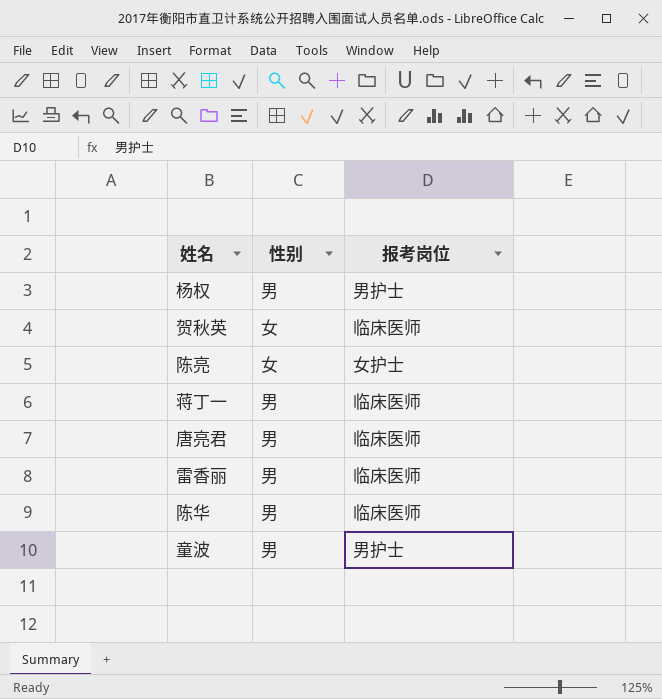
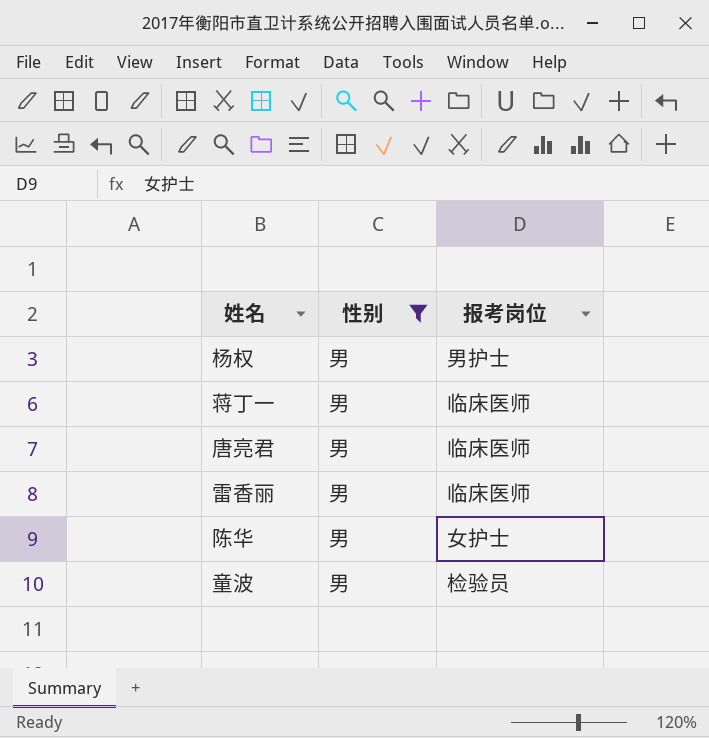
filter: none -> 性别 = 男
陈华 | 报考岗位: 临床医师 -> 女护士
童波 | 报考岗位: 男护士 -> 检验员

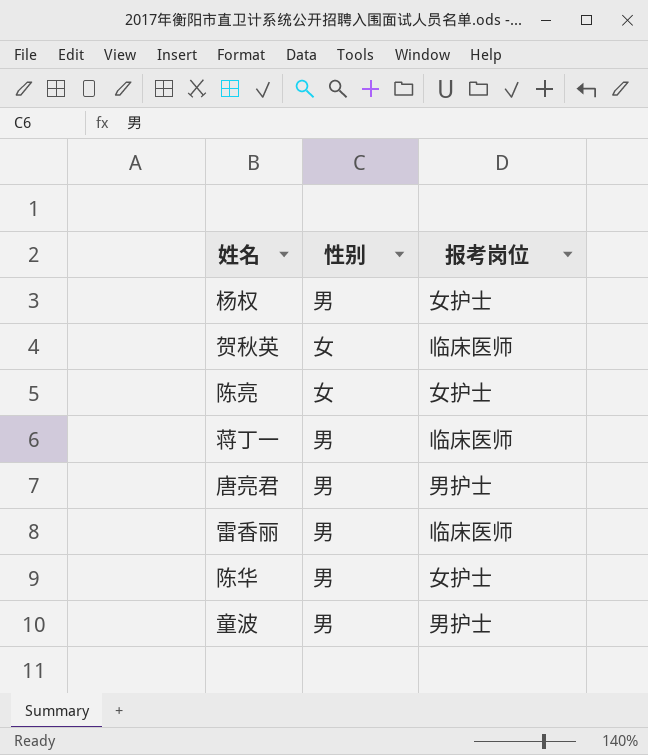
filter: 性别 = 男 -> none
杨权 | 报考岗位: 男护士 -> 女护士
唐亮君 | 报考岗位: 临床医师 -> 男护士
童波 | 报考岗位: 检验员 -> 男护士

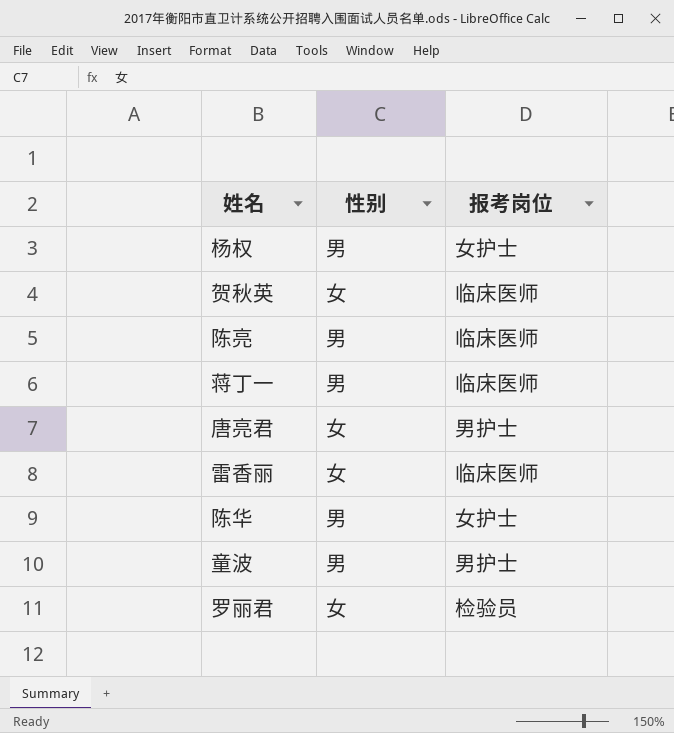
陈亮 | 性别: 女 -> 男
陈亮 | 报考岗位: 女护士 -> 临床医师
唐亮君 | 性别: 男 -> 女
雷香丽 | 性别: 男 -> 女
row 罗丽君: none -> 女 | 检验员

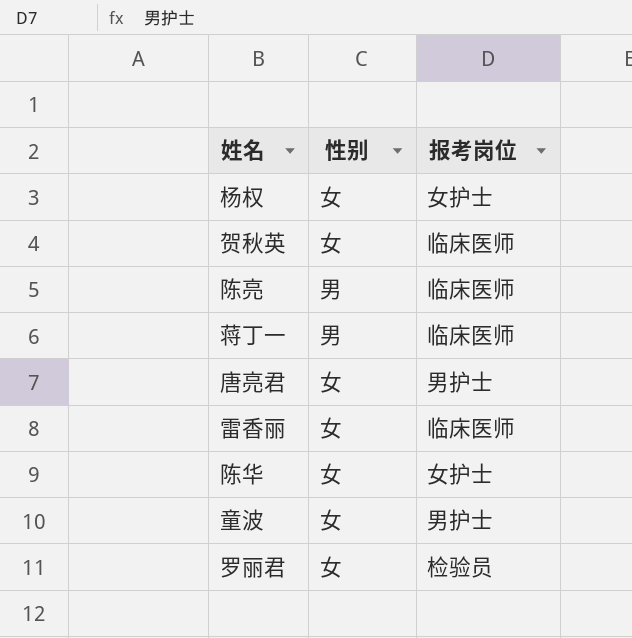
杨权 | 性别: 男 -> 女
陈华 | 性别: 男 -> 女
童波 | 性别: 男 -> 女

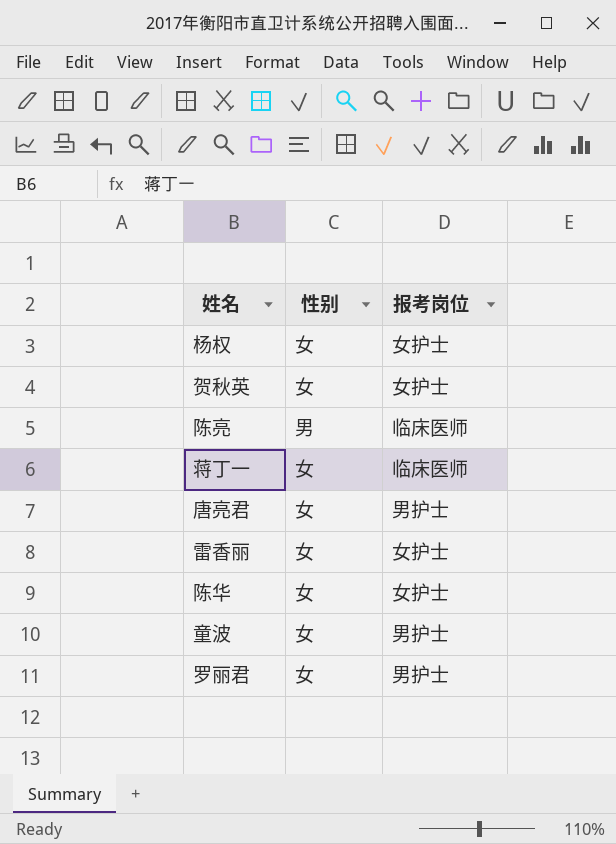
贺秋英 | 报考岗位: 临床医师 -> 女护士
蒋丁一 | 性别: 男 -> 女
雷香丽 | 报考岗位: 临床医师 -> 女护士
罗丽君 | 报考岗位: 检验员 -> 男护士

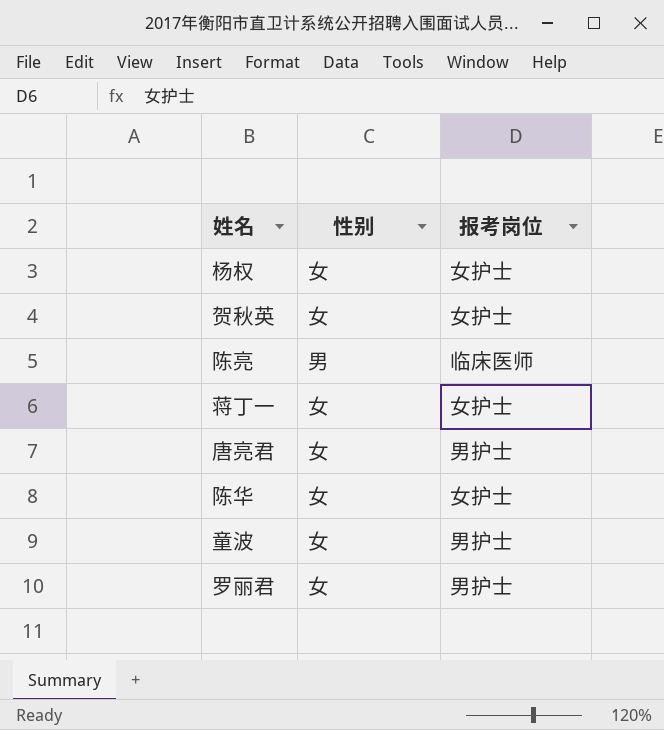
row 雷香丽: 女 | 女护士 -> none
蒋丁一 | 报考岗位: 临床医师 -> 女护士

